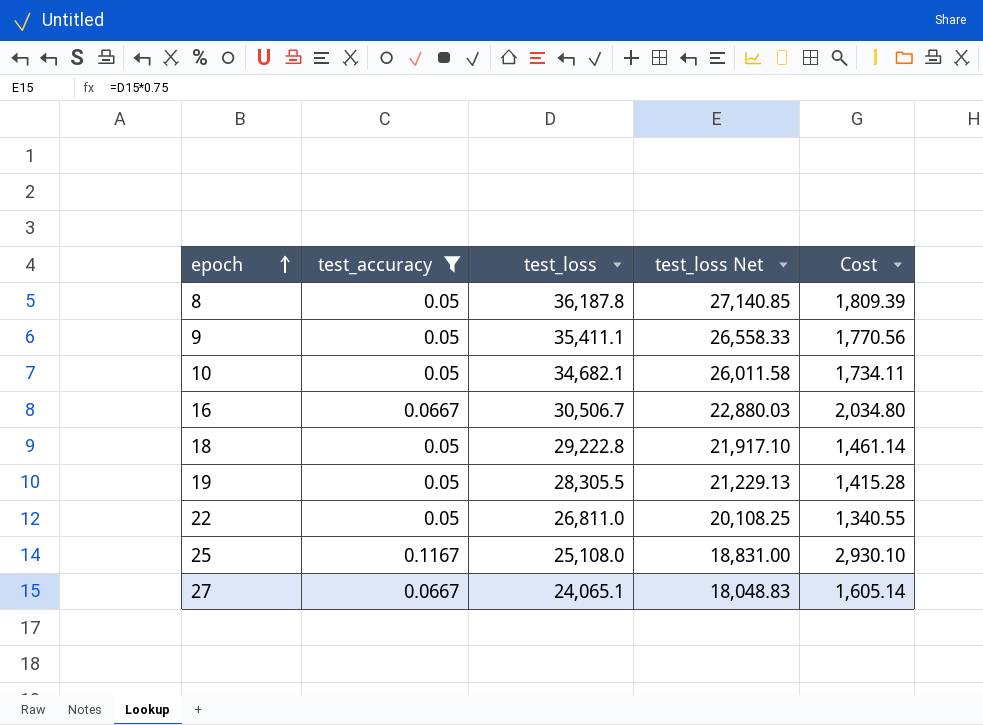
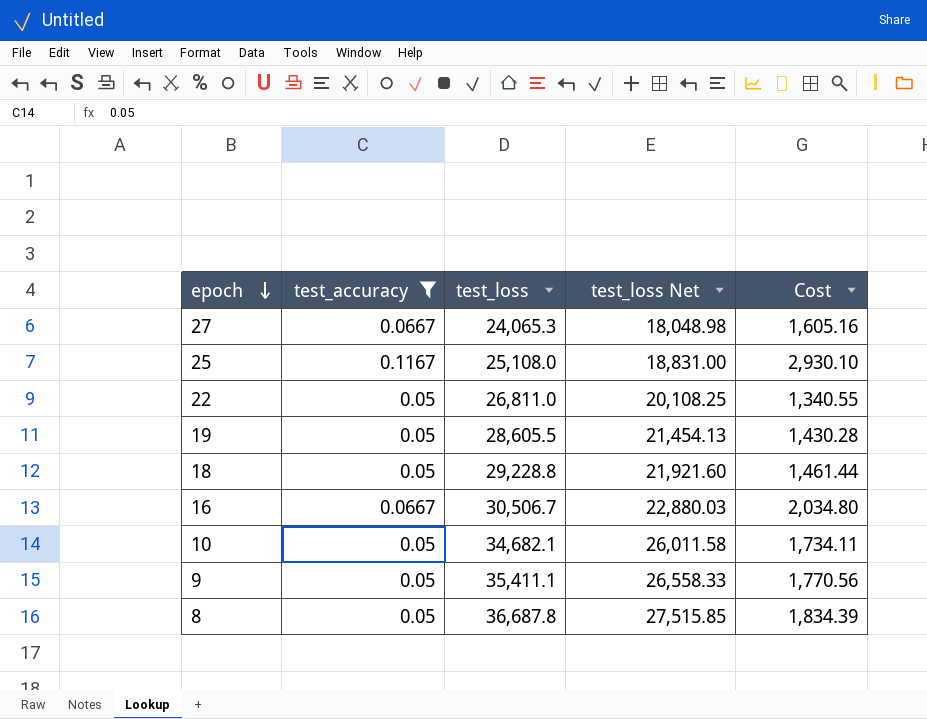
row order: epoch ascending -> epoch descending
27 | test_loss: 24,065.1 -> 24,065.3
27 | test_loss Net: 18,048.83 -> 18,048.98
27 | Cost: 1,605.14 -> 1,605.16
19 | test_loss: 28,305.5 -> 28,605.5
19 | test_loss Net: 21,229.13 -> 21,454.13
19 | Cost: 1,415.28 -> 1,430.28
18 | test_loss: 29,222.8 -> 29,228.8
18 | test_loss Net: 21,917.10 -> 21,921.60
18 | Cost: 1,461.14 -> 1,461.44
8 | test_loss: 36,187.8 -> 36,687.8
8 | test_loss Net: 27,140.85 -> 27,515.85
8 | Cost: 1,809.39 -> 1,834.39

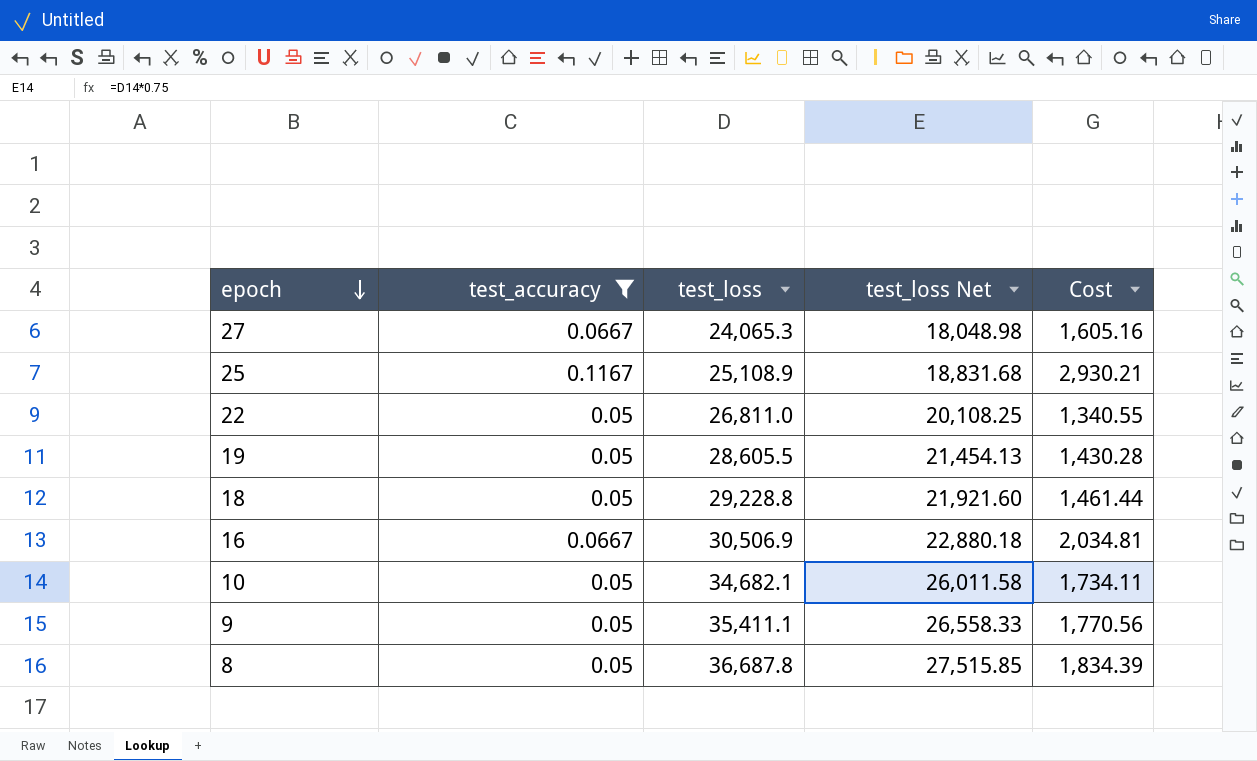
25 | test_loss: 25,108.0 -> 25,108.9
25 | test_loss Net: 18,831.00 -> 18,831.68
25 | Cost: 2,930.10 -> 2,930.21
16 | test_loss: 30,506.7 -> 30,506.9
16 | test_loss Net: 22,880.03 -> 22,880.18
16 | Cost: 2,034.80 -> 2,034.81

